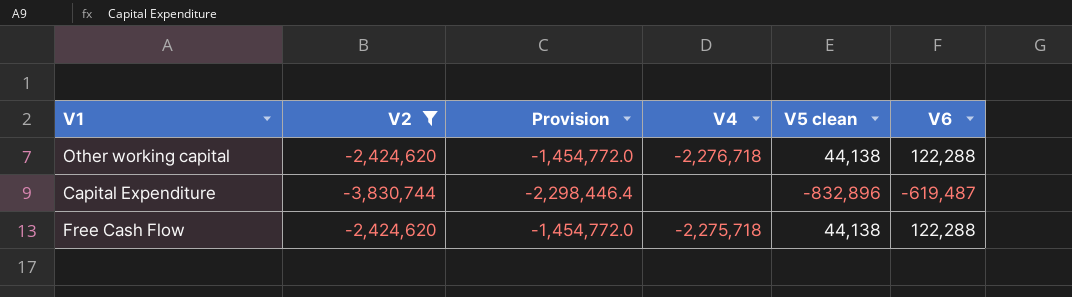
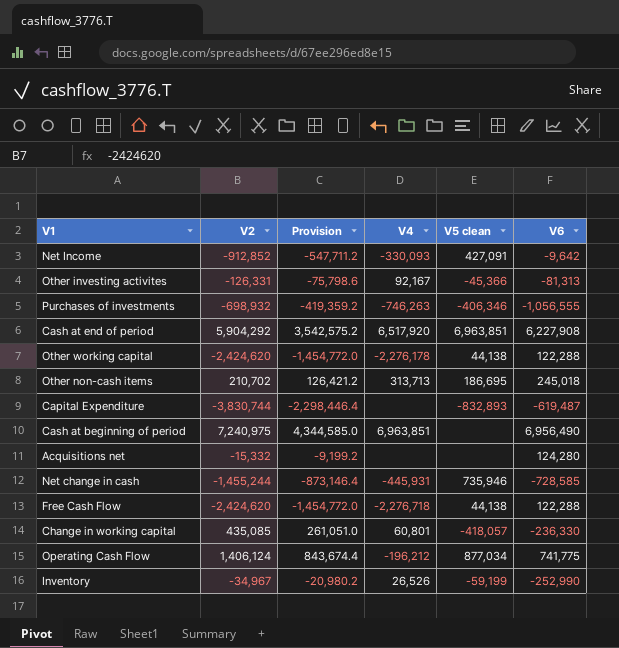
filter: V2 <= -2,424,620 -> none
Other working capital | V4: -2,276,718 -> -2,276,178
Capital Expenditure | V5 clean: -832,896 -> -832,893
Free Cash Flow | V4: -2,275,718 -> -2,276,718

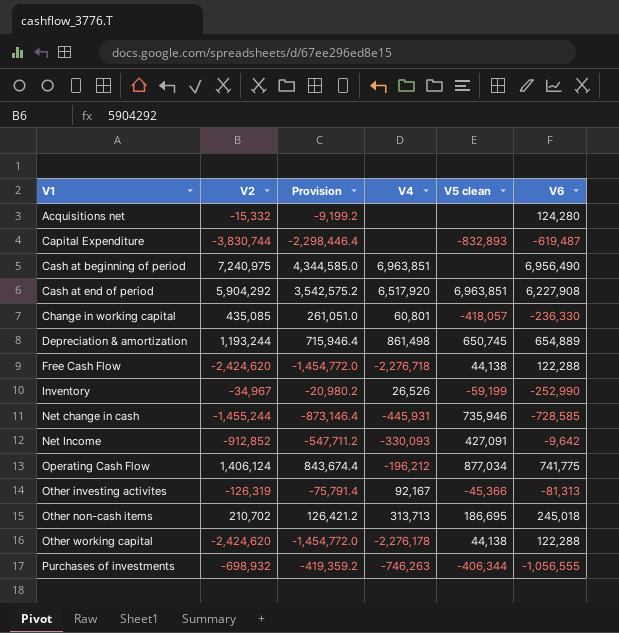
row order: none -> V1 ascending
row Depreciation & amortization: none -> 1,193,244 | 715,946.4 | 861,498 | 650,745 | 654,889
Other investing activites | V2: -126,331 -> -126,319
Other investing activites | Provision: -75,798.6 -> -75,791.4
Purchases of investments | V5 clean: -406,346 -> -406,344

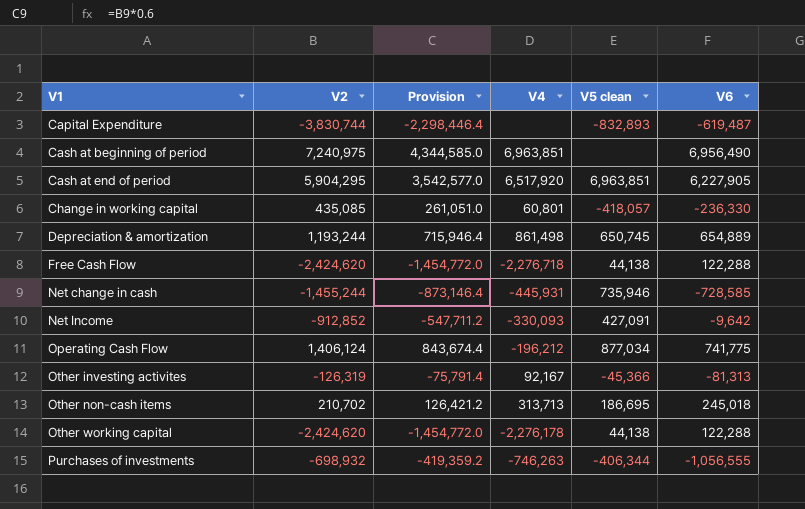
row Acquisitions net: -15,332 | -9,199.2 | none | none | 124,280 -> none
row Inventory: -34,967 | -20,980.2 | 26,526 | -59,199 | -252,990 -> none
Cash at end of period | V2: 5,904,292 -> 5,904,295
Cash at end of period | Provision: 3,542,575.2 -> 3,542,577.0
Cash at end of period | V6: 6,227,908 -> 6,227,905

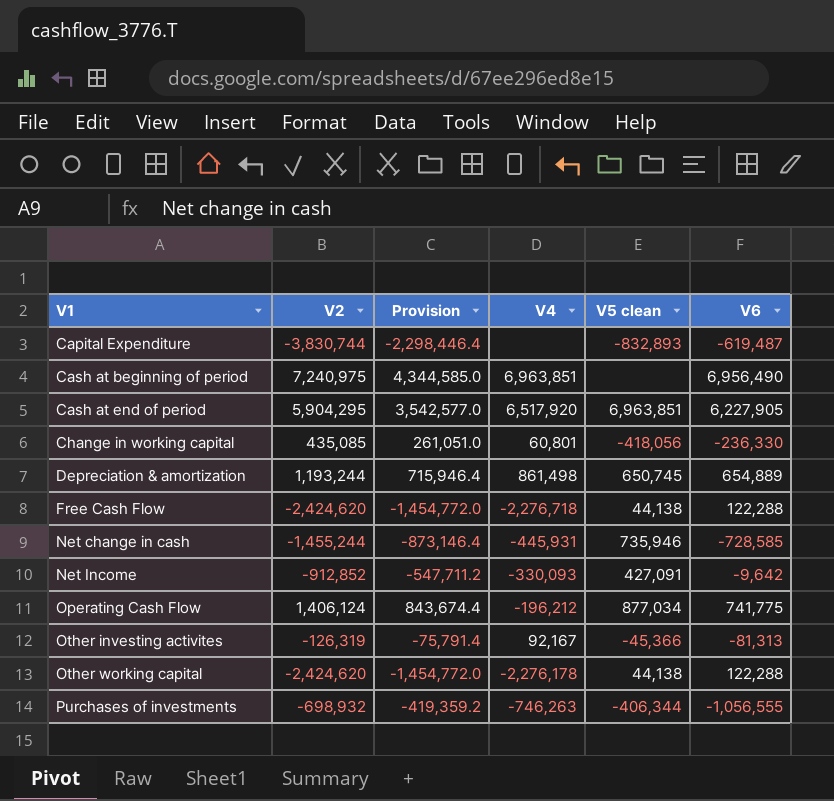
row Other non-cash items: 210,702 | 126,421.2 | 313,713 | 186,695 | 245,018 -> none
Change in working capital | V5 clean: -418,057 -> -418,056

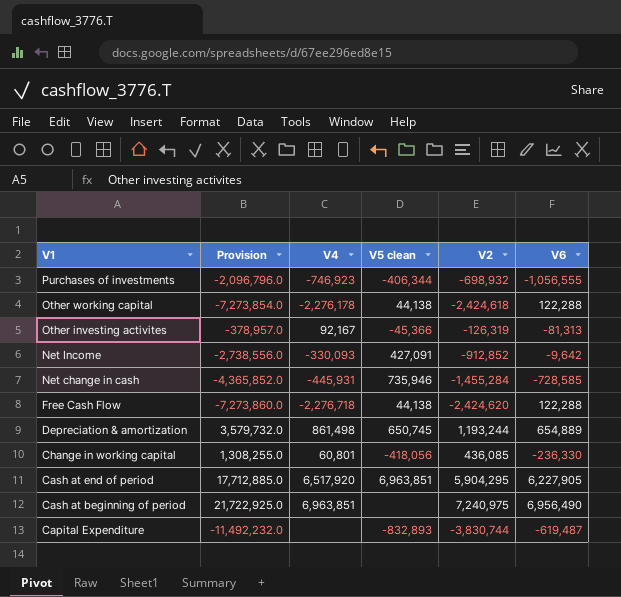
row order: V1 ascending -> V1 descending
column Provision | formula: [V2] * 0.6 -> [V2] * 3
column V2 | position: 2 -> 5
row Operating Cash Flow: 1,406,124 | 843,674.4 | -196,212 | 877,034 | 741,775 -> none
Purchases of investments | V4: -746,263 -> -746,923
Other working capital | V2: -2,424,620 -> -2,424,618
Net change in cash | V2: -1,455,244 -> -1,455,284
Change in working capital | V2: 435,085 -> 436,085

